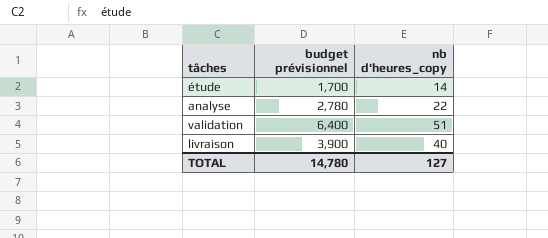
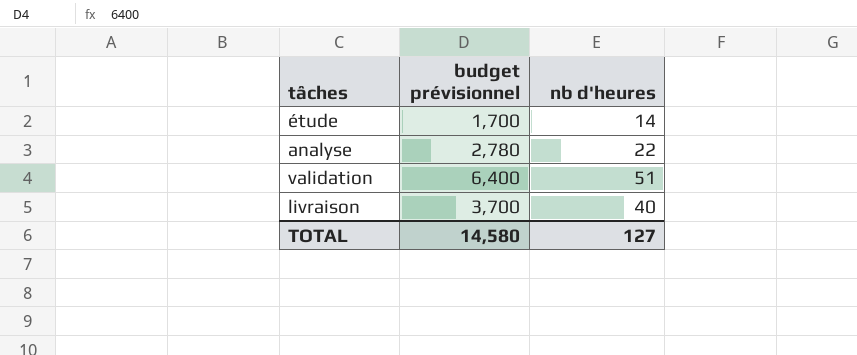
column name: nb d'heures_copy -> nb d'heures
livraison | budget prévisionnel: 3,900 -> 3,700
TOTAL | budget prévisionnel: 14,780 -> 14,580

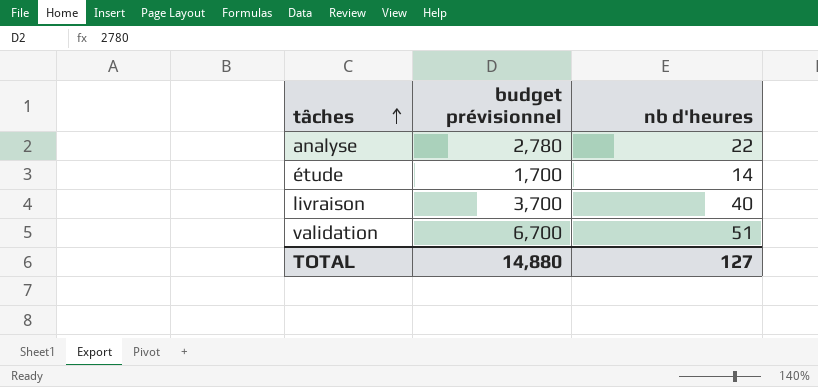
row order: none -> tâches ascending
validation | budget prévisionnel: 6,400 -> 6,700
TOTAL | budget prévisionnel: 14,580 -> 14,880

